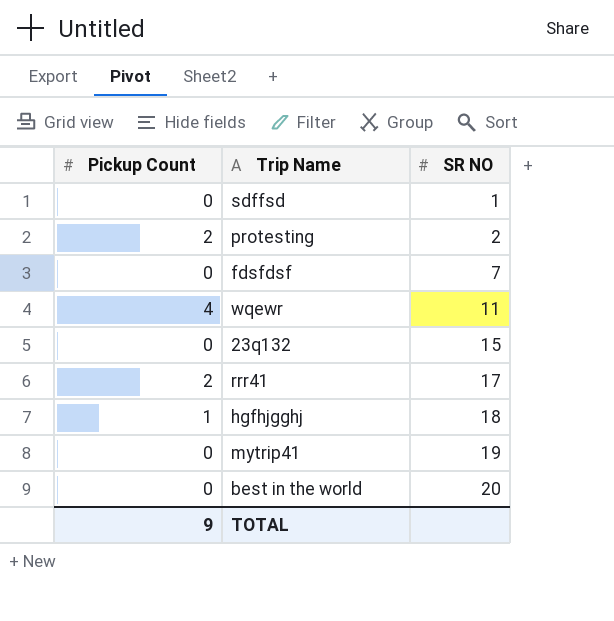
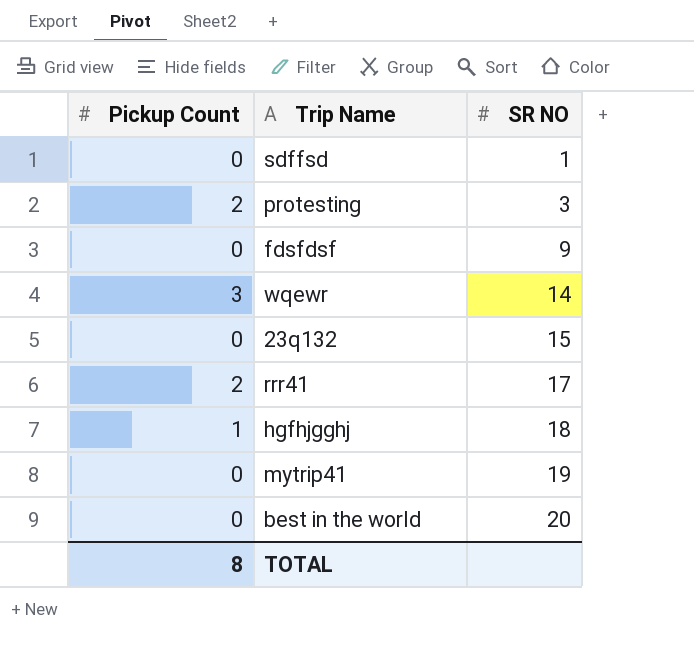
protesting | SR NO: 2 -> 3
fdsfdsf | SR NO: 7 -> 9
wqewr | Pickup Count: 4 -> 3
wqewr | SR NO: 11 -> 14
TOTAL | Pickup Count: 9 -> 8

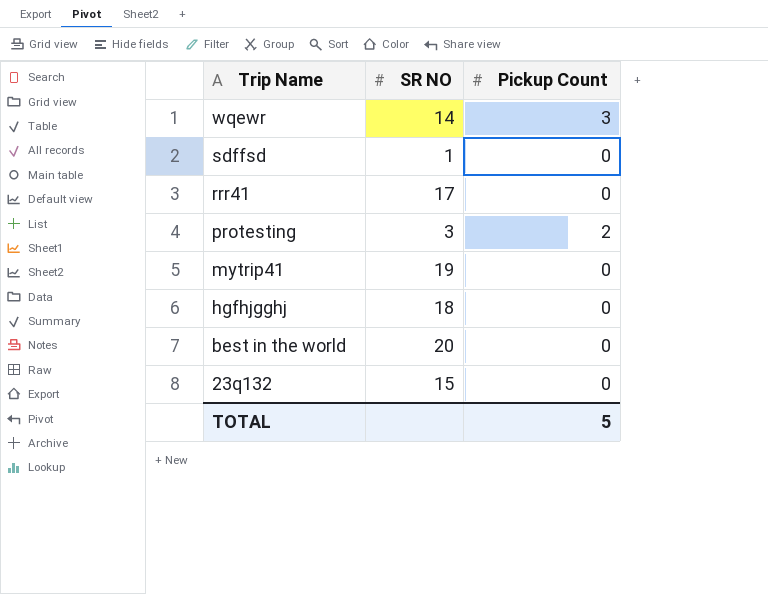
row order: SR NO ascending -> Trip Name descending
column Pickup Count | position: 1 -> 3
row fdsfdsf: 0 | 9 -> none
rrr41 | Pickup Count: 2 -> 0
hgfhjgghj | Pickup Count: 1 -> 0
TOTAL | Pickup Count: 8 -> 5

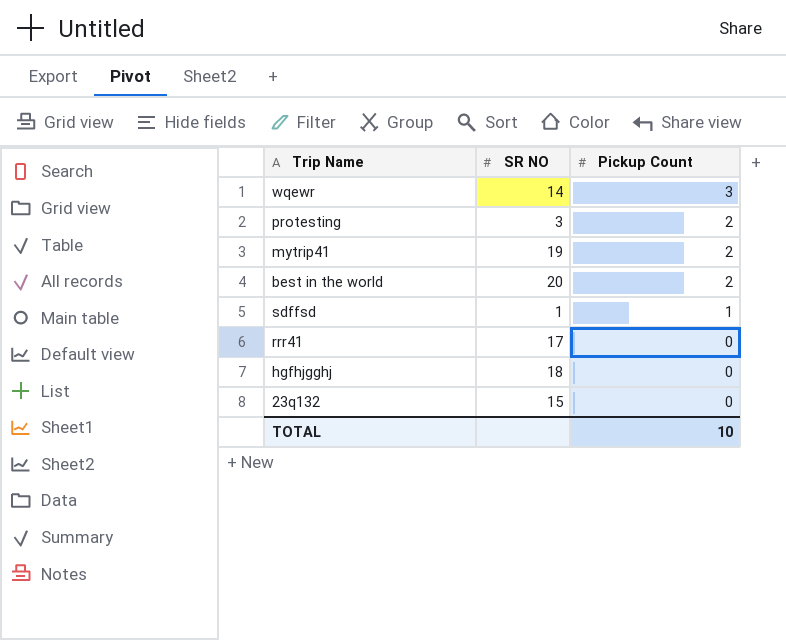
row order: Trip Name descending -> Pickup Count descending
mytrip41 | Pickup Count: 0 -> 2
best in the world | Pickup Count: 0 -> 2
sdffsd | Pickup Count: 0 -> 1
TOTAL | Pickup Count: 5 -> 10

